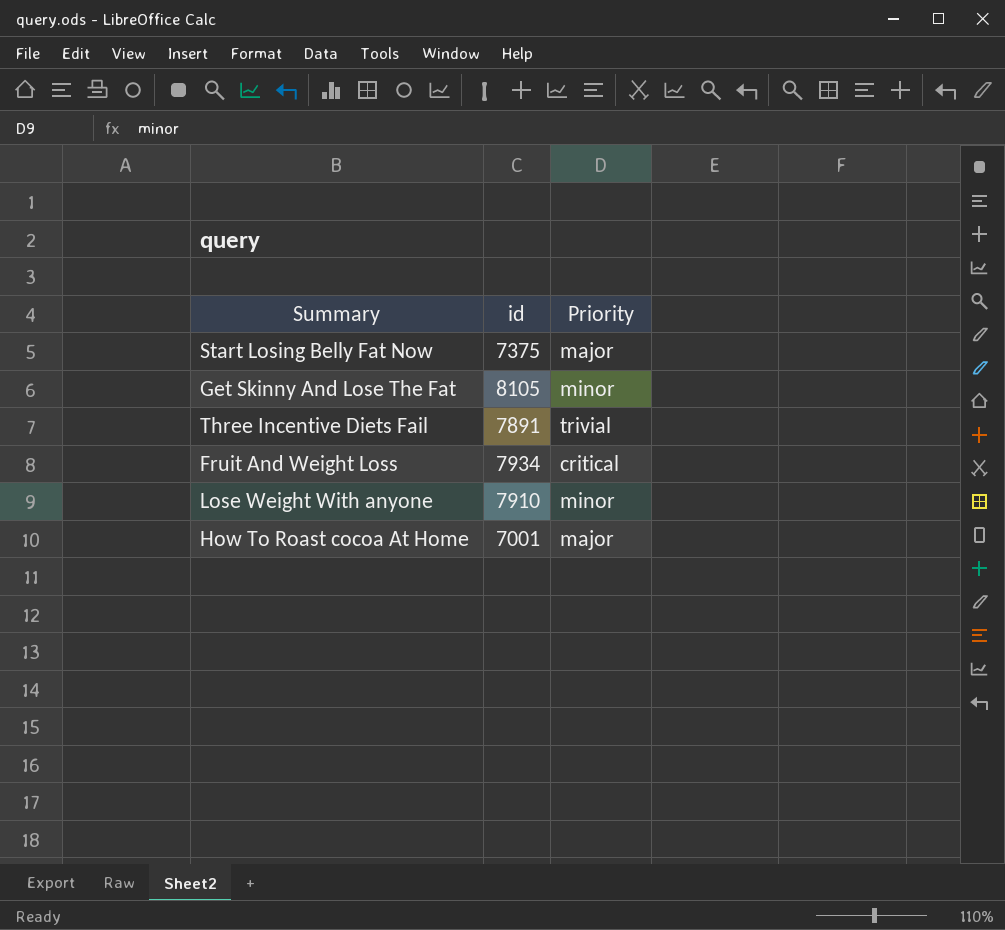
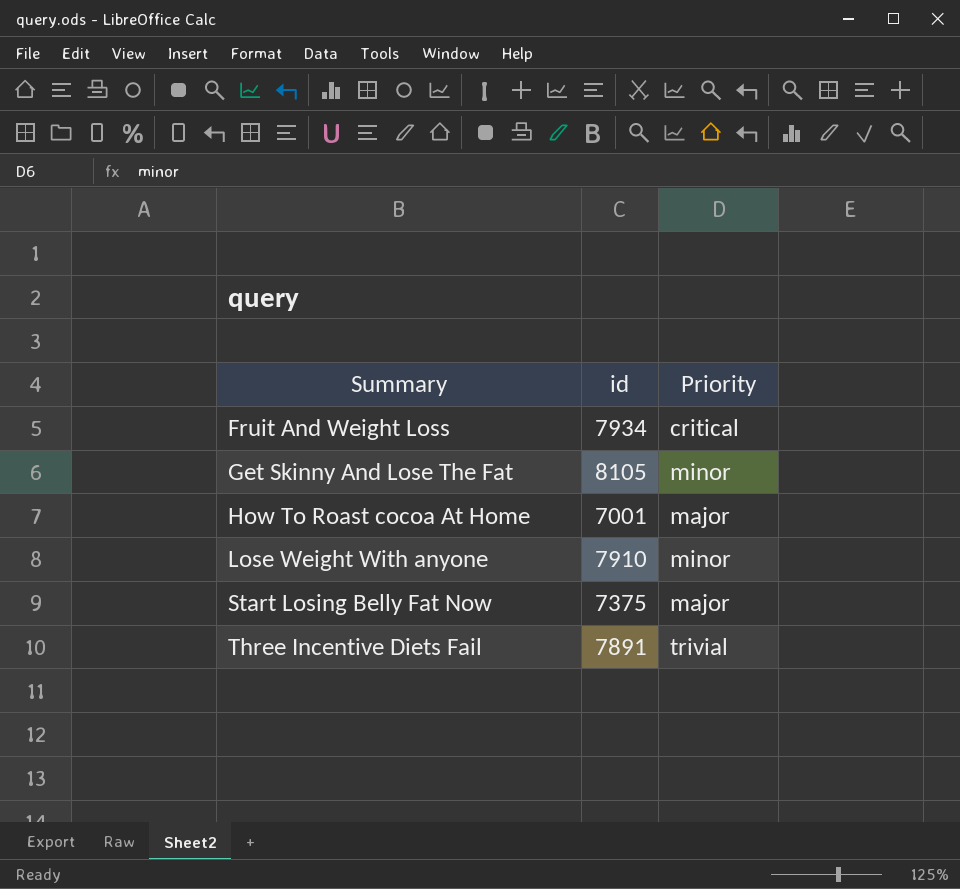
row order: none -> Summary ascending

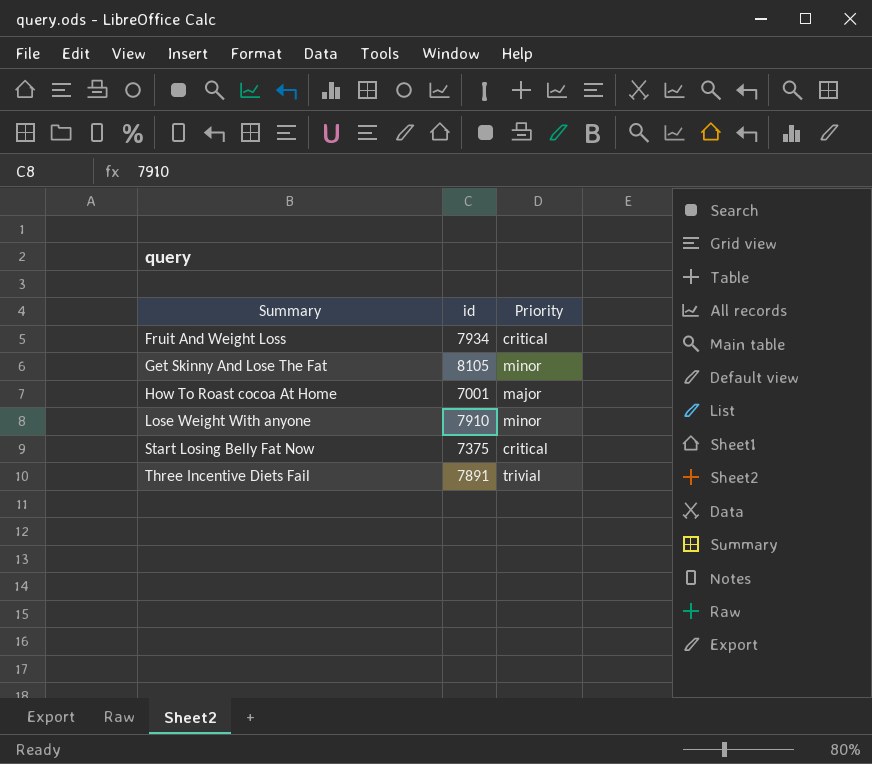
Start Losing Belly Fat Now | Priority: major -> critical

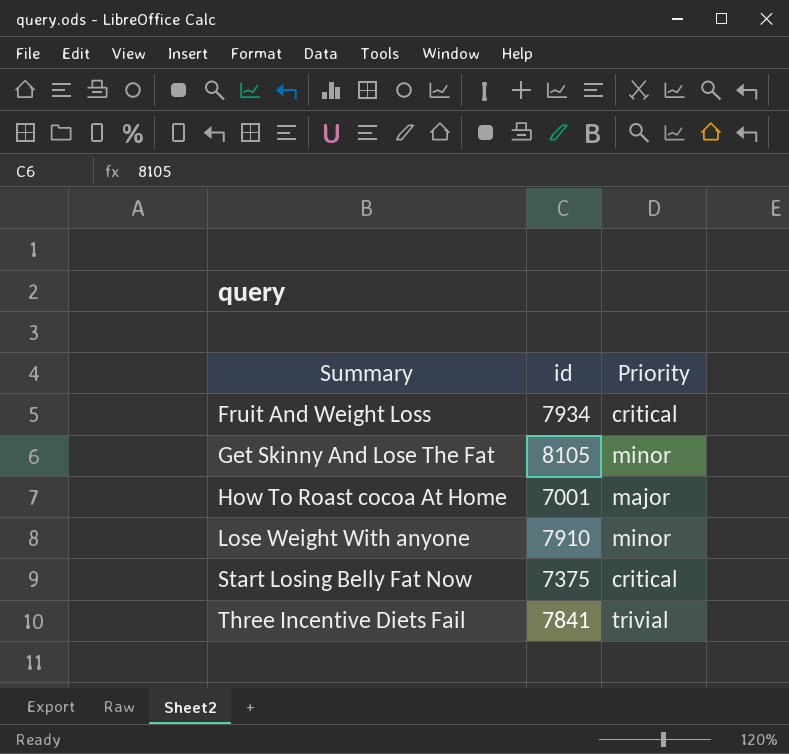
Three Incentive Diets Fail | id: 7891 -> 7841

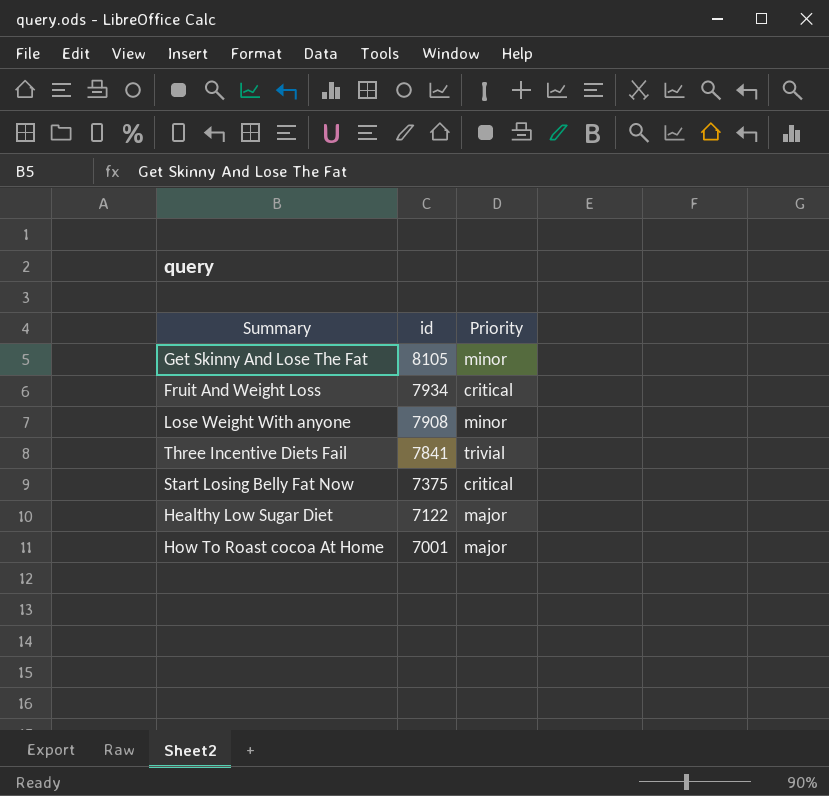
row order: Summary ascending -> id descending
Lose Weight With anyone | id: 7910 -> 7908
row Healthy Low Sugar Diet: none -> 7122 | major

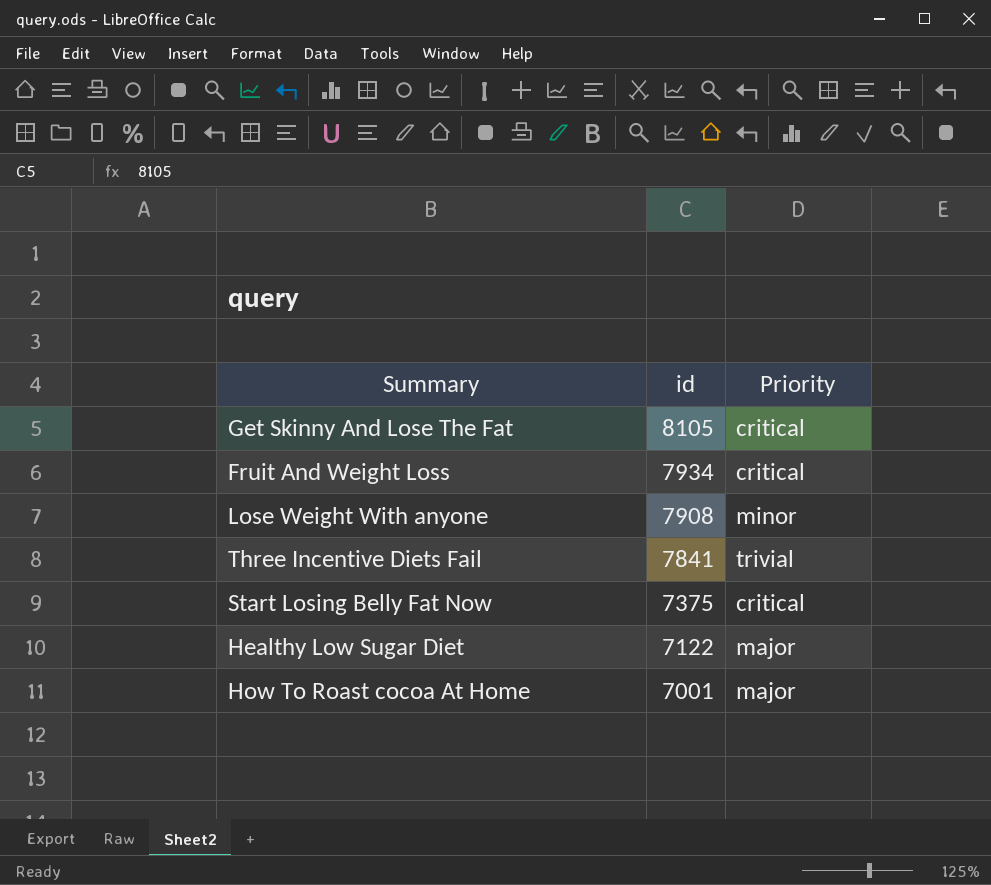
Get Skinny And Lose The Fat | Priority: minor -> critical

